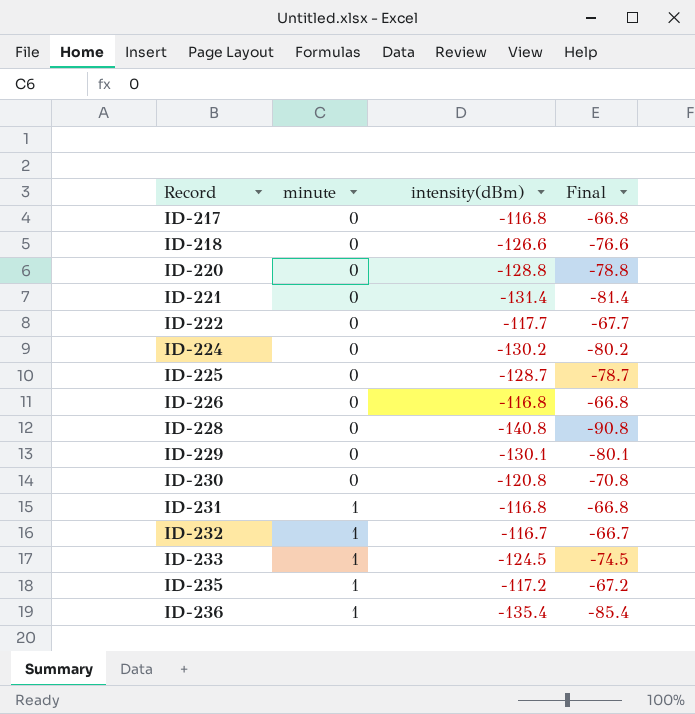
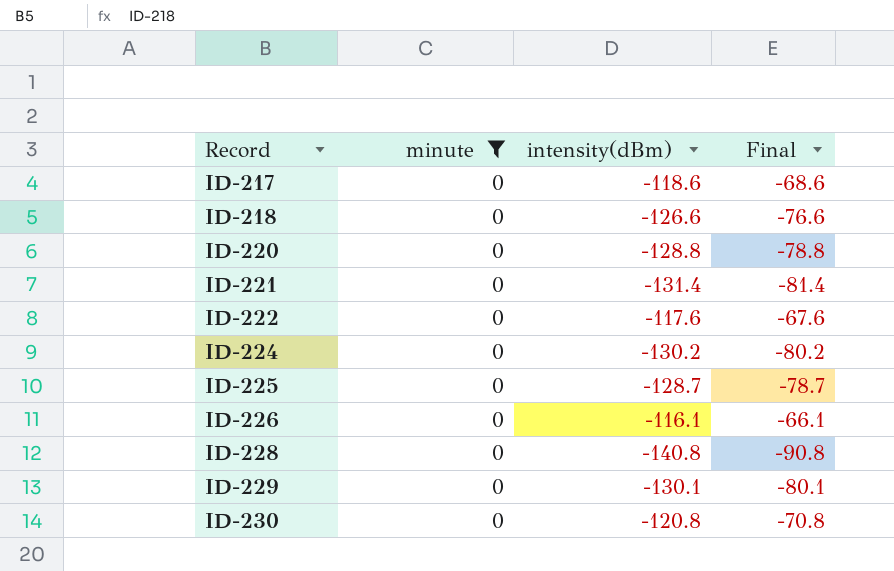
filter: none -> minute = 0
ID-217 | intensity(dBm): -116.8 -> -118.6
ID-217 | Final: -66.8 -> -68.6
ID-222 | intensity(dBm): -117.7 -> -117.6
ID-222 | Final: -67.7 -> -67.6
ID-226 | intensity(dBm): -116.8 -> -116.1
ID-226 | Final: -66.8 -> -66.1

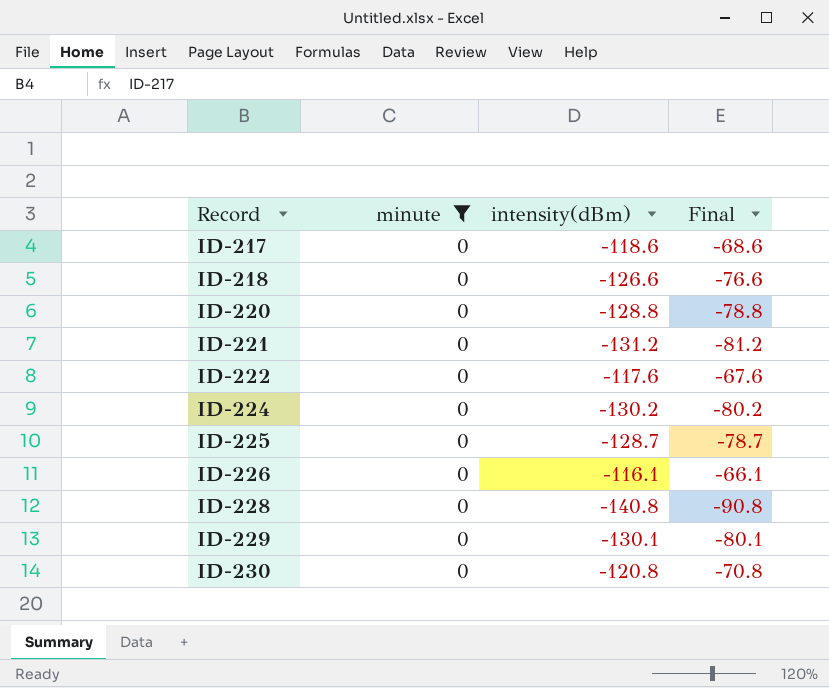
ID-221 | intensity(dBm): -131.4 -> -131.2
ID-221 | Final: -81.4 -> -81.2

